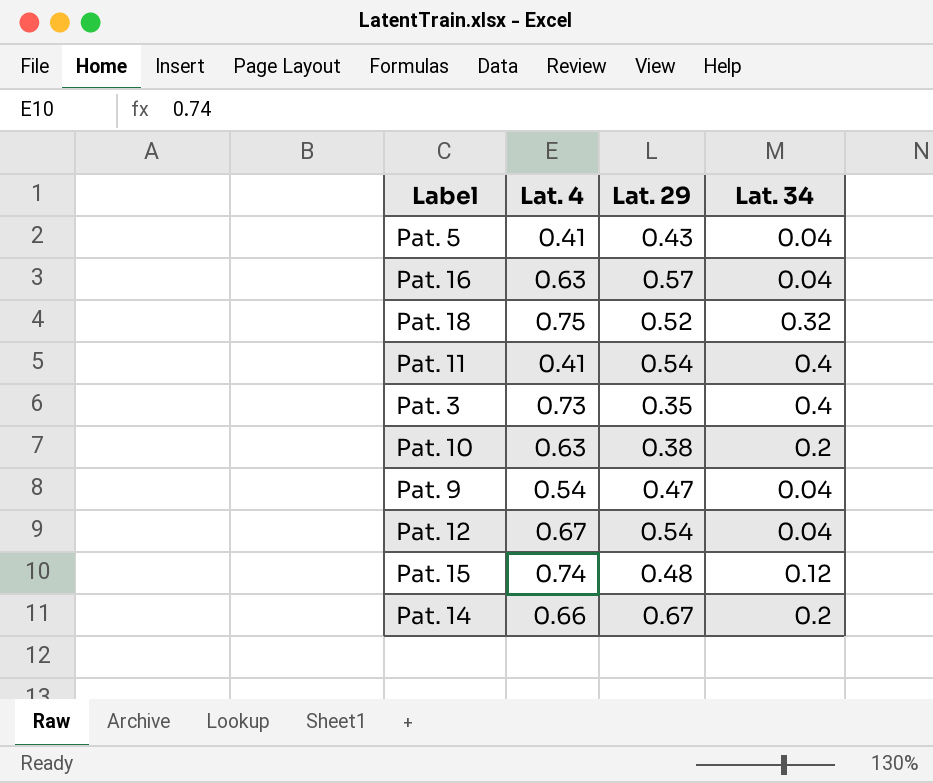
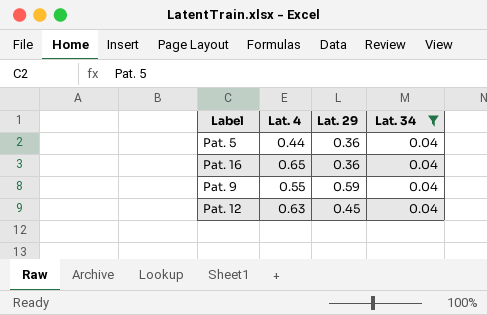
filter: none -> Lat. 34 = 0.04
Pat. 5 | Lat. 4: 0.41 -> 0.44
Pat. 5 | Lat. 29: 0.43 -> 0.36
Pat. 16 | Lat. 4: 0.63 -> 0.65
Pat. 16 | Lat. 29: 0.57 -> 0.36
Pat. 9 | Lat. 4: 0.54 -> 0.55
Pat. 9 | Lat. 29: 0.47 -> 0.59
Pat. 12 | Lat. 4: 0.67 -> 0.63
Pat. 12 | Lat. 29: 0.54 -> 0.45

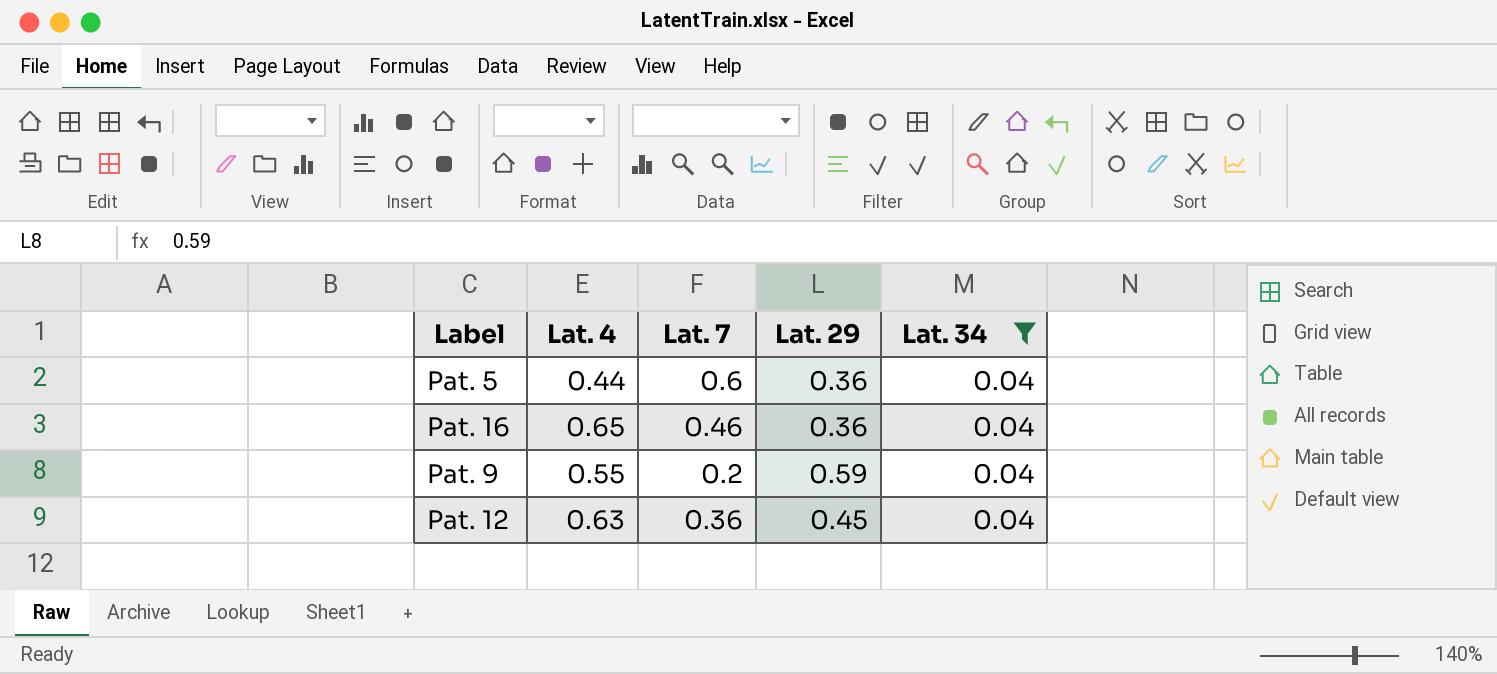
column Lat. 7 | position: none -> 3

